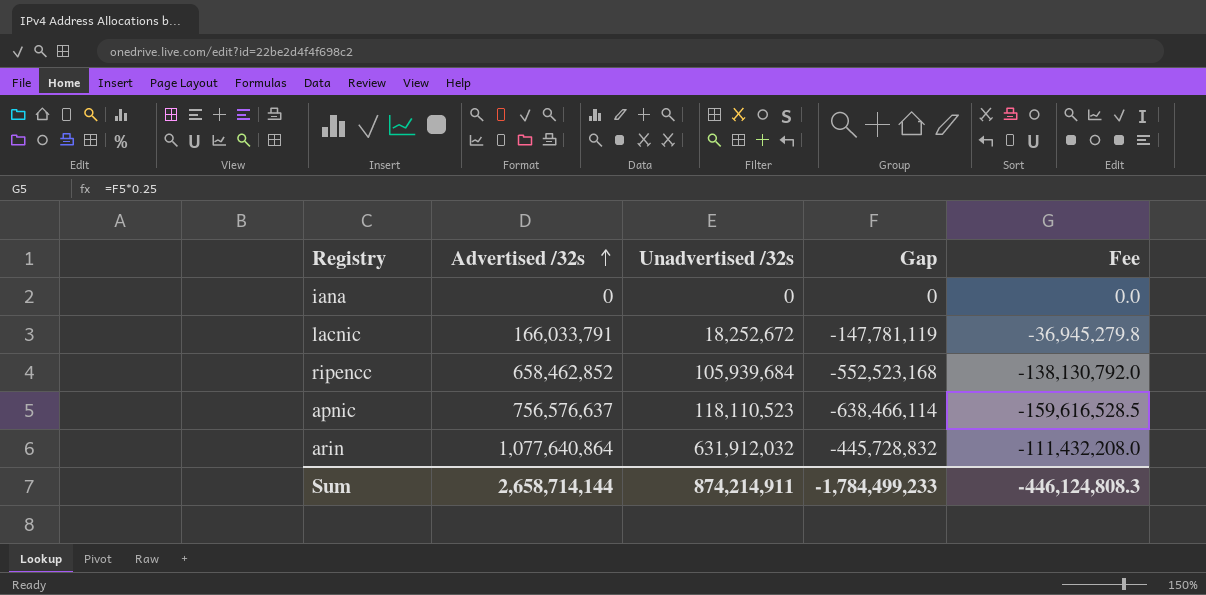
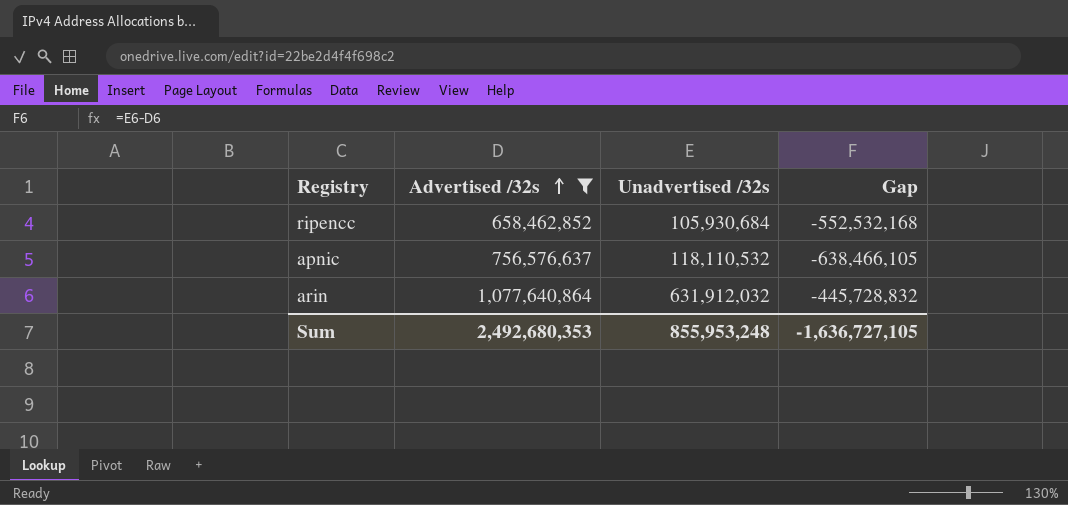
filter: none -> Advertised /32s >= 658,462,852
column Fee | formula: [Gap] * 0.25 -> none
ripencc | Unadvertised /32s: 105,939,684 -> 105,930,684
ripencc | Gap: -552,523,168 -> -552,532,168
apnic | Unadvertised /32s: 118,110,523 -> 118,110,532
apnic | Gap: -638,466,114 -> -638,466,105
Sum | Advertised /32s: 2,658,714,144 -> 2,492,680,353
Sum | Unadvertised /32s: 874,214,911 -> 855,953,248
Sum | Gap: -1,784,499,233 -> -1,636,727,105

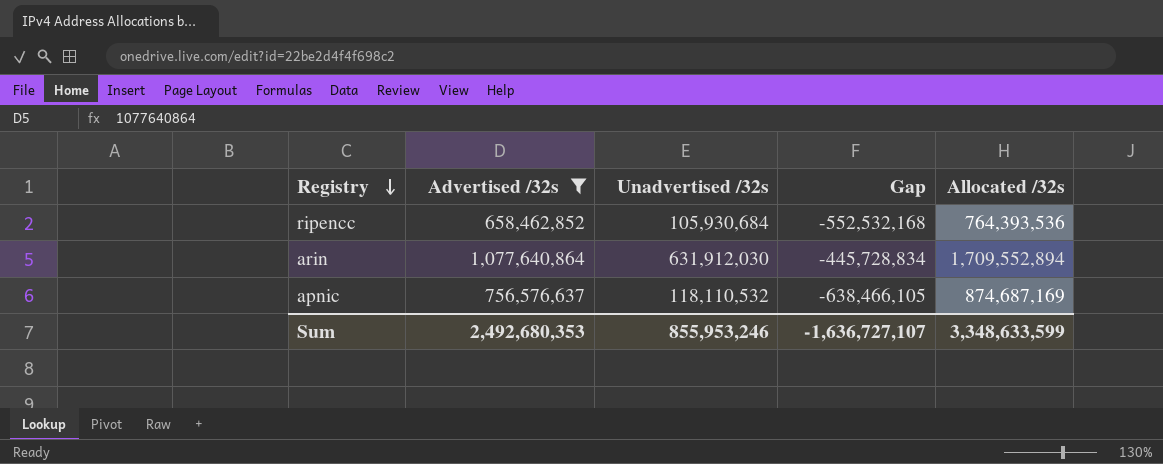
row order: Advertised /32s ascending -> Registry descending
column Allocated /32s | formula: none -> [Advertised /32s] + [Unadvertised /32s]
arin | Unadvertised /32s: 631,912,032 -> 631,912,030
arin | Gap: -445,728,832 -> -445,728,834
Sum | Unadvertised /32s: 855,953,248 -> 855,953,246
Sum | Gap: -1,636,727,105 -> -1,636,727,107

